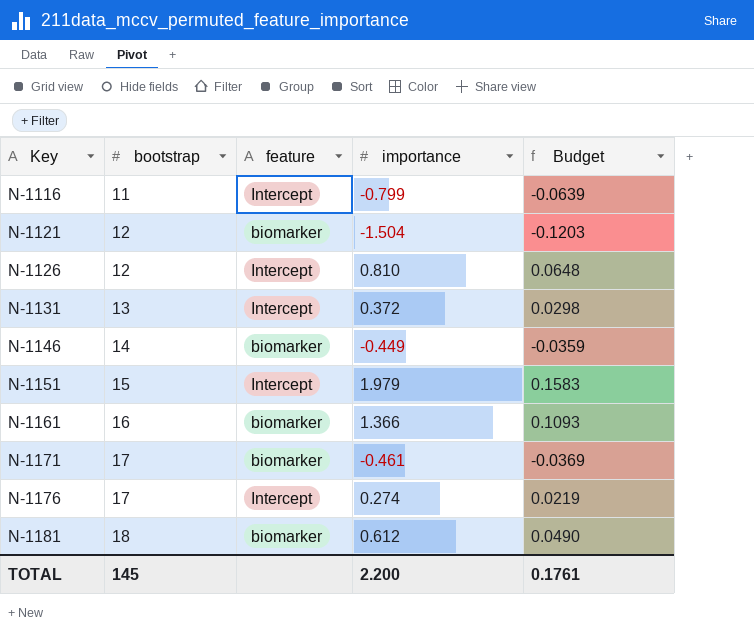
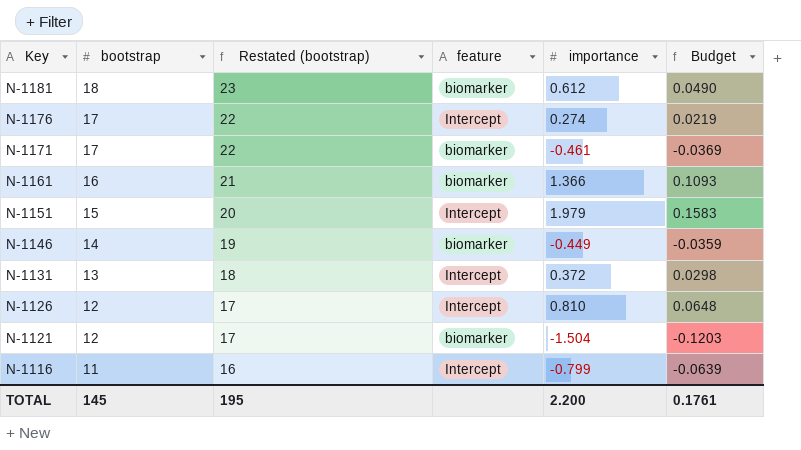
row order: Key ascending -> Key descending
column Restated (bootstrap) | formula: none -> [bootstrap] + 5

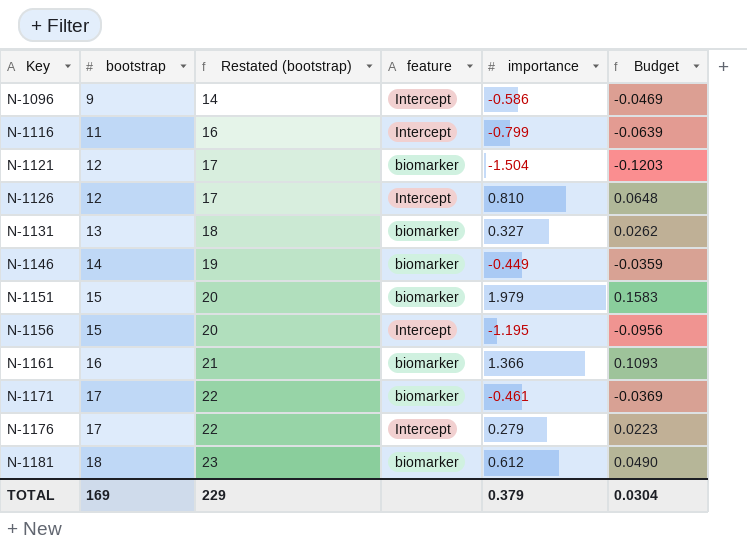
row order: Key descending -> Key ascending
row N-1096: none -> 9 | 14 | Intercept | -0.586 | -0.0469
N-1131 | feature: Intercept -> biomarker
N-1131 | importance: 0.372 -> 0.327
N-1131 | Budget: 0.0298 -> 0.0262
N-1151 | feature: Intercept -> biomarker
row N-1156: none -> 15 | 20 | Intercept | -1.195 | -0.0956
N-1176 | importance: 0.274 -> 0.279
N-1176 | Budget: 0.0219 -> 0.0223
TOTAL | bootstrap: 145 -> 169
TOTAL | Restated (bootstrap): 195 -> 229
TOTAL | importance: 2.200 -> 0.379
TOTAL | Budget: 0.1761 -> 0.0304

